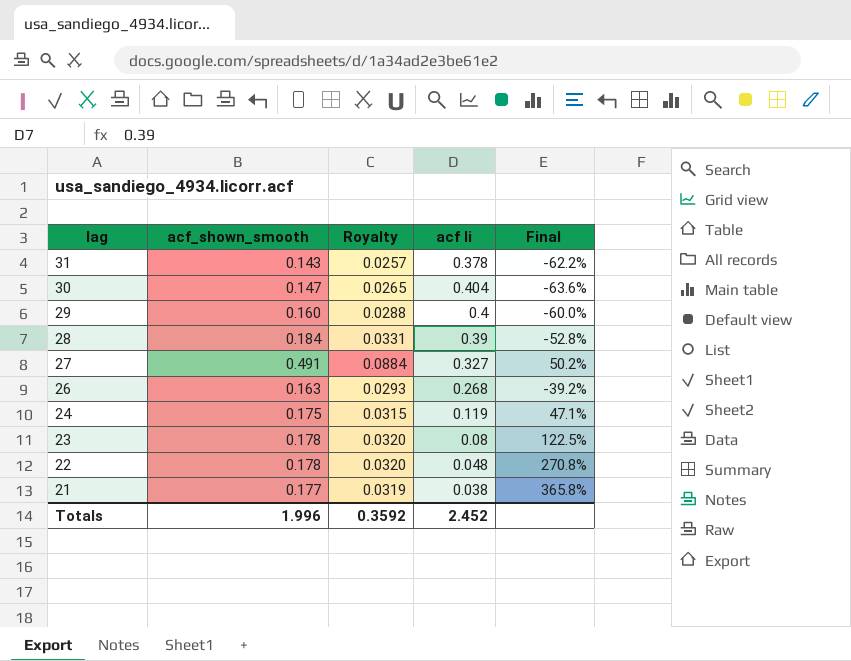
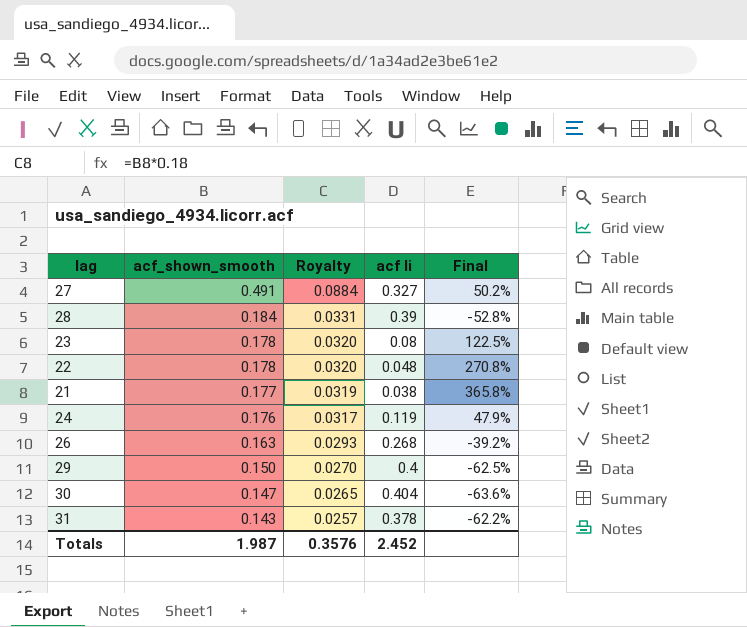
row order: lag descending -> acf_shown_smooth descending
24 | acf_shown_smooth: 0.175 -> 0.176
24 | Royalty: 0.0315 -> 0.0317
24 | Final: 47.1% -> 47.9%
29 | acf_shown_smooth: 0.160 -> 0.150
29 | Royalty: 0.0288 -> 0.0270
29 | Final: -60.0% -> -62.5%
Totals | acf_shown_smooth: 1.996 -> 1.987
Totals | Royalty: 0.3592 -> 0.3576

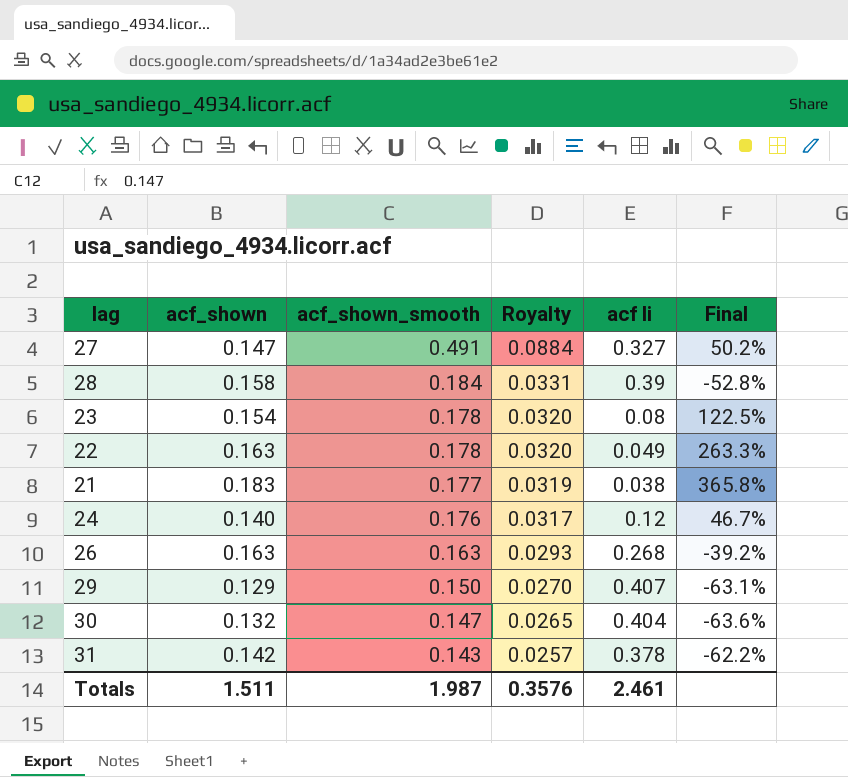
column acf_shown | position: none -> 2
22 | acf li: 0.048 -> 0.049
22 | Final: 270.8% -> 263.3%
24 | acf li: 0.119 -> 0.12
24 | Final: 47.9% -> 46.7%
29 | acf li: 0.4 -> 0.407
29 | Final: -62.5% -> -63.1%
Totals | acf li: 2.452 -> 2.461

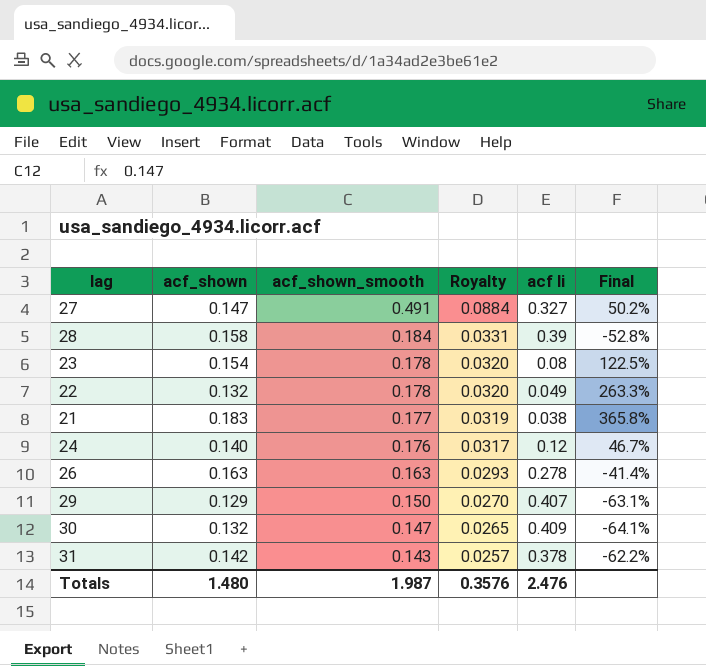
22 | acf_shown: 0.163 -> 0.132
26 | acf li: 0.268 -> 0.278
26 | Final: -39.2% -> -41.4%
30 | acf li: 0.404 -> 0.409
30 | Final: -63.6% -> -64.1%
Totals | acf_shown: 1.511 -> 1.480
Totals | acf li: 2.461 -> 2.476

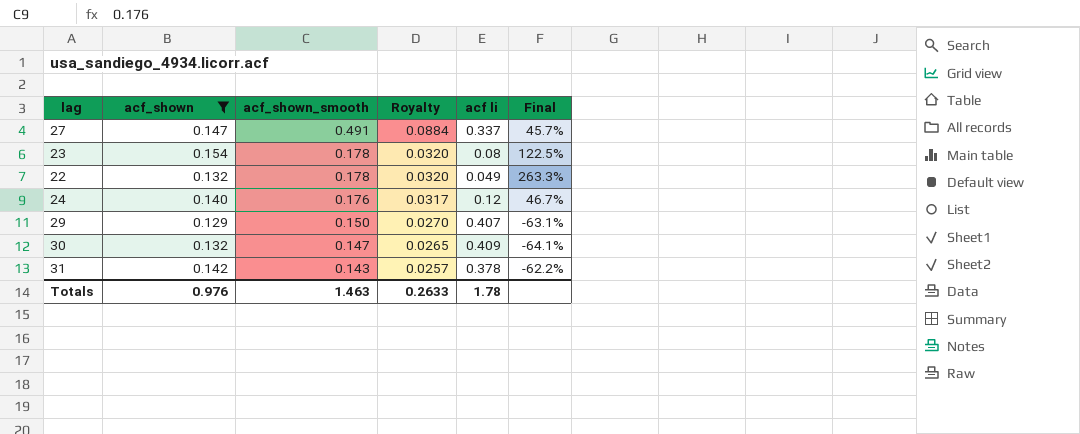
filter: none -> acf_shown <= 0.154
27 | acf li: 0.327 -> 0.337
27 | Final: 50.2% -> 45.7%
Totals | acf_shown: 1.480 -> 0.976
Totals | acf_shown_smooth: 1.987 -> 1.463
Totals | Royalty: 0.3576 -> 0.2633
Totals | acf li: 2.476 -> 1.78

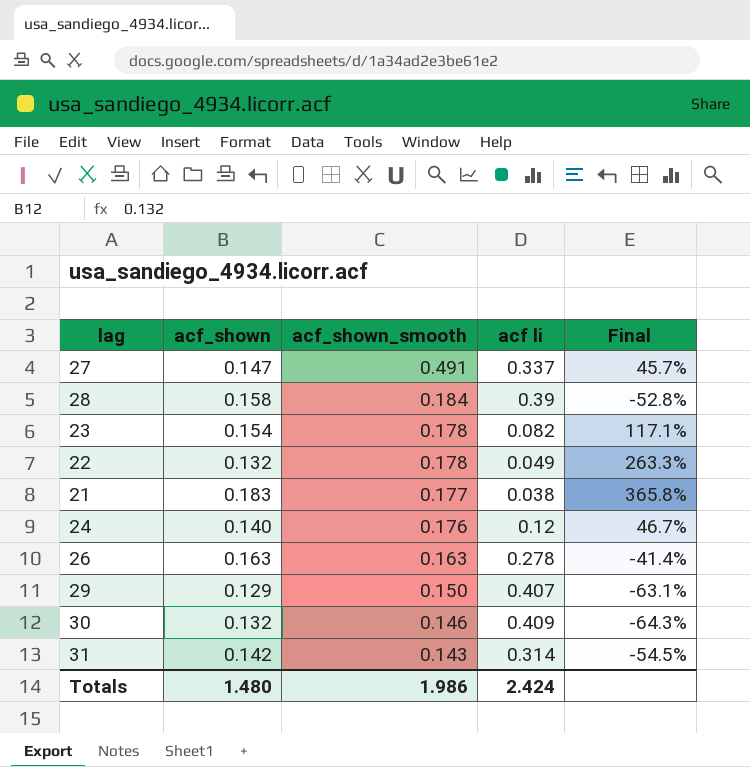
filter: acf_shown <= 0.154 -> none
column Royalty | formula: [acf_shown_smooth] * 0.18 -> none
23 | acf li: 0.08 -> 0.082
23 | Final: 122.5% -> 117.1%
30 | acf_shown_smooth: 0.147 -> 0.146
30 | Final: -64.1% -> -64.3%
31 | acf li: 0.378 -> 0.314
31 | Final: -62.2% -> -54.5%
Totals | acf_shown: 0.976 -> 1.480
Totals | acf_shown_smooth: 1.463 -> 1.986
Totals | acf li: 1.78 -> 2.424

